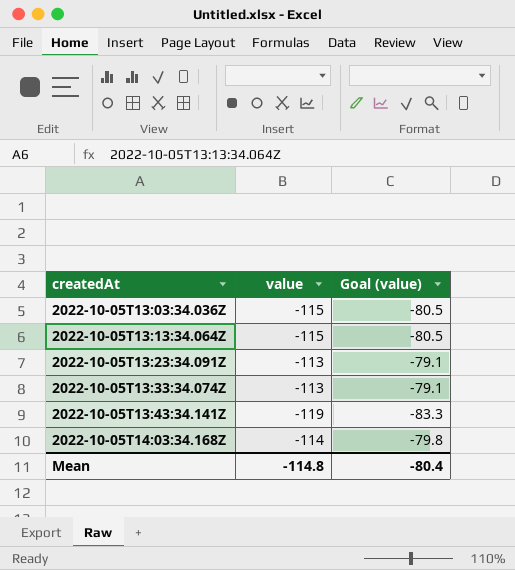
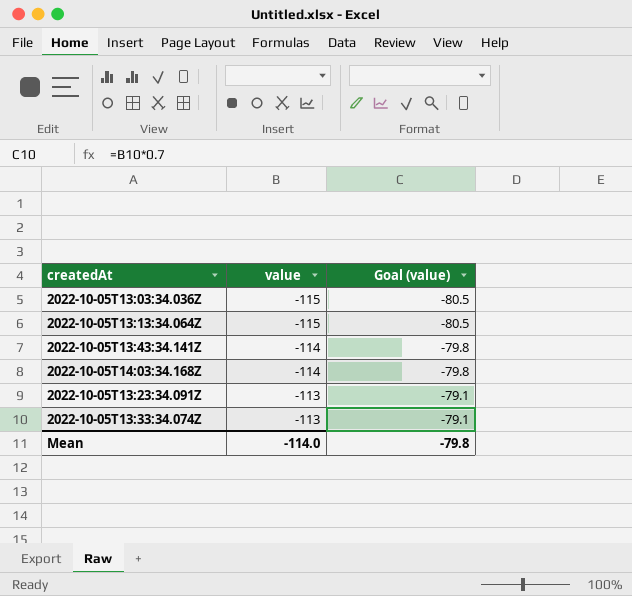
row order: createdAt ascending -> value ascending
2022-10-05T13:43:34.141Z | value: -119 -> -114
2022-10-05T13:43:34.141Z | Goal (value): -83.3 -> -79.8
Mean | value: -114.8 -> -114.0
Mean | Goal (value): -80.4 -> -79.8

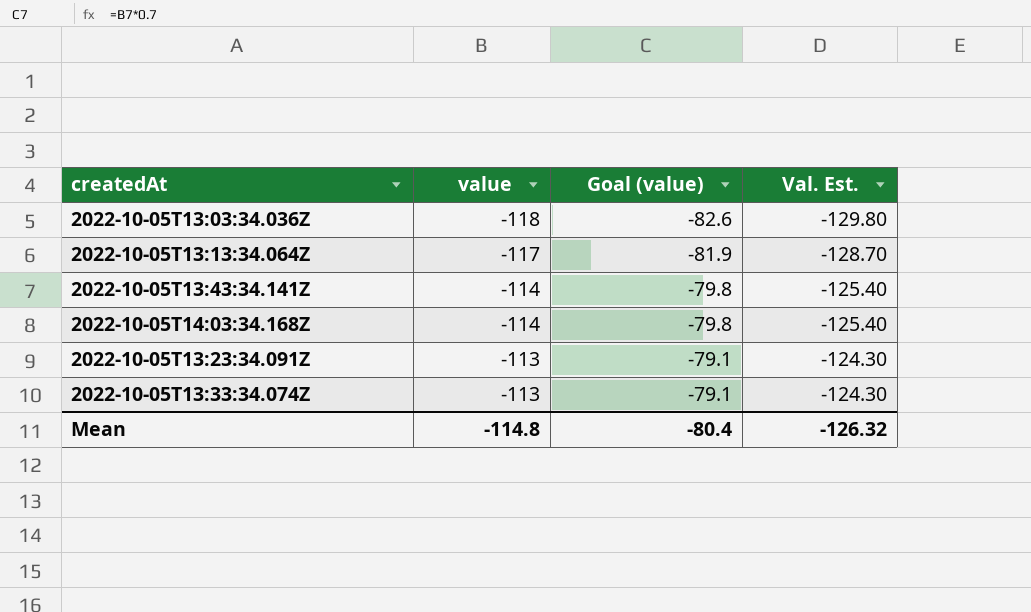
column Val. Est. | formula: none -> [value] * 1.1
2022-10-05T13:03:34.036Z | value: -115 -> -118
2022-10-05T13:03:34.036Z | Goal (value): -80.5 -> -82.6
2022-10-05T13:13:34.064Z | value: -115 -> -117
2022-10-05T13:13:34.064Z | Goal (value): -80.5 -> -81.9
Mean | value: -114.0 -> -114.8
Mean | Goal (value): -79.8 -> -80.4

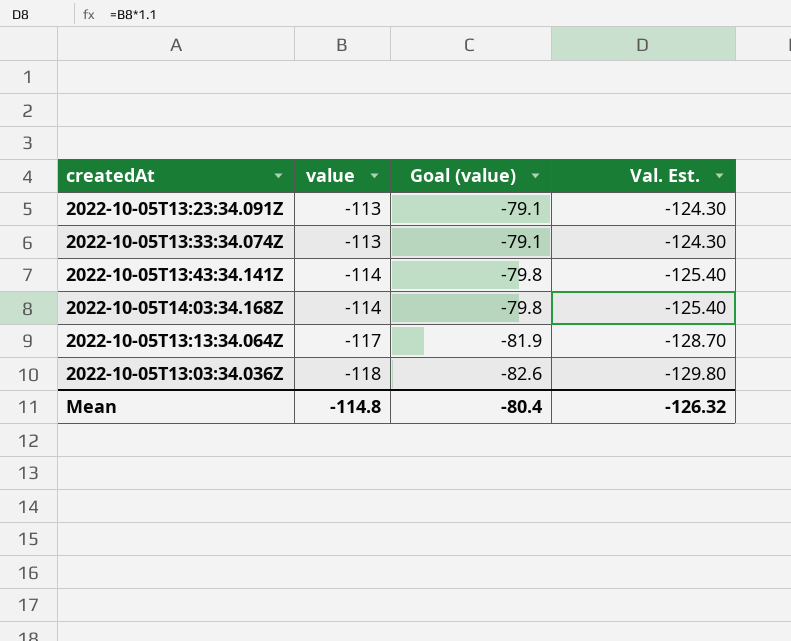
row order: value ascending -> value descending

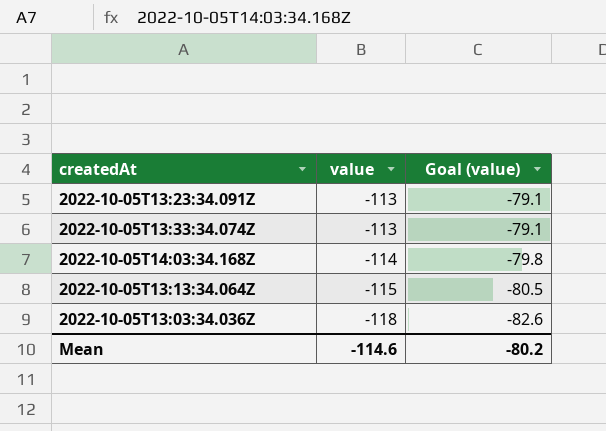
column Val. Est. | formula: [value] * 1.1 -> none
row 2022-10-05T13:43:34.141Z: -114 | -79.8 | -125.40 -> none
2022-10-05T13:13:34.064Z | value: -117 -> -115
2022-10-05T13:13:34.064Z | Goal (value): -81.9 -> -80.5
Mean | value: -114.8 -> -114.6
Mean | Goal (value): -80.4 -> -80.2

